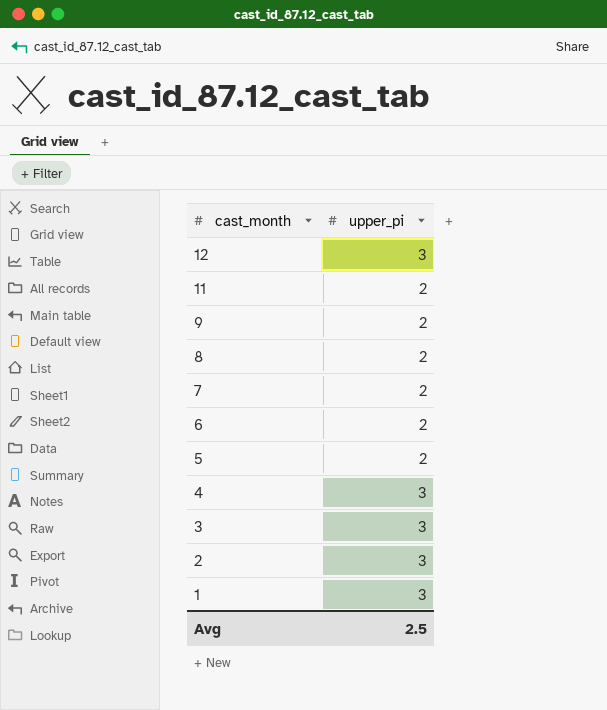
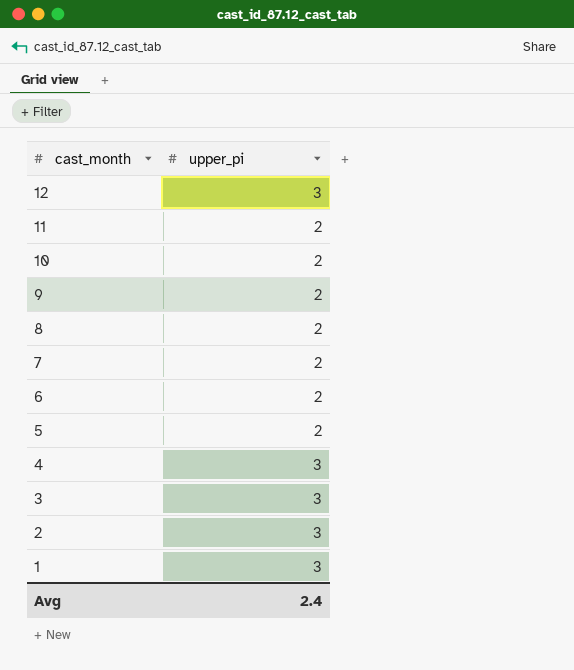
row 10: none -> 2
Avg | upper_pi: 2.5 -> 2.4

